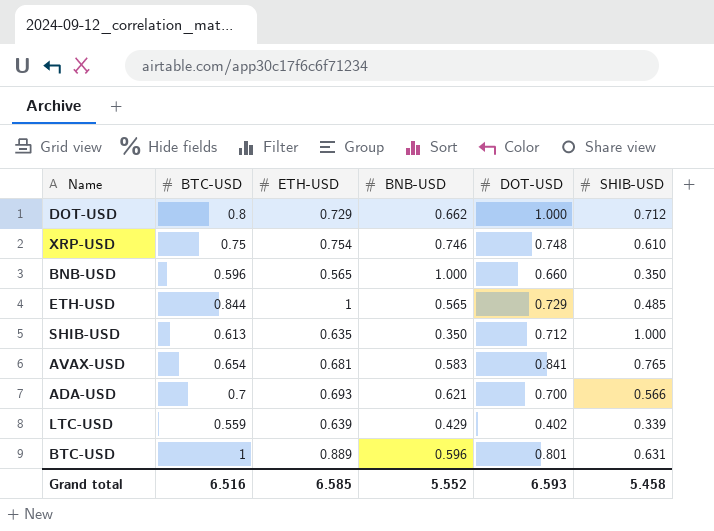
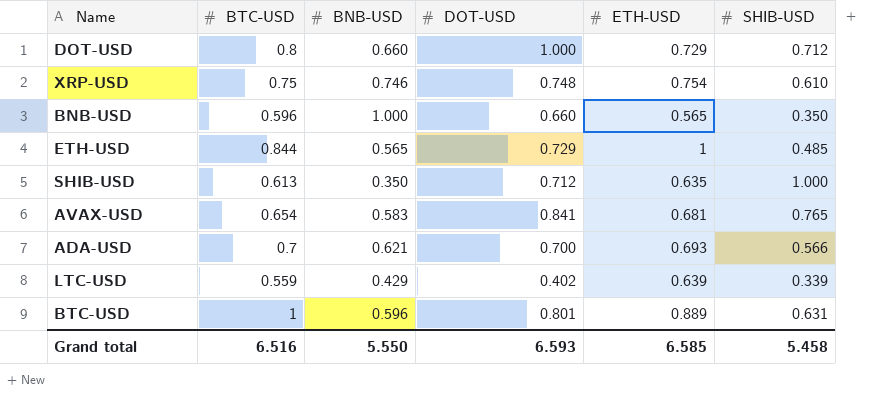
column ETH-USD | position: 3 -> 5
DOT-USD | BNB-USD: 0.662 -> 0.660
Grand total | BNB-USD: 5.552 -> 5.550

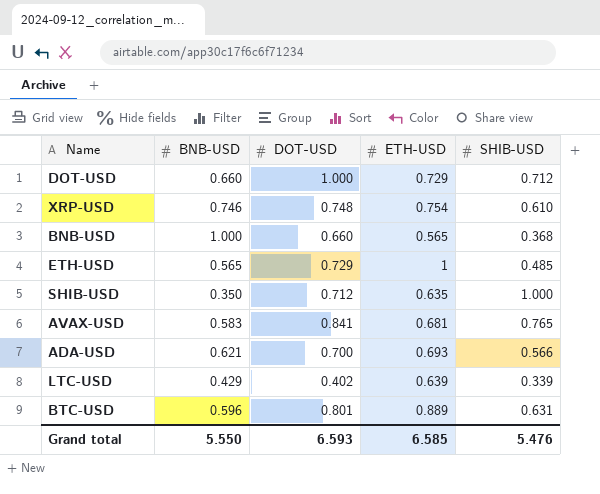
column BTC-USD | position: 2 -> none
BNB-USD | SHIB-USD: 0.350 -> 0.368
Grand total | SHIB-USD: 5.458 -> 5.476

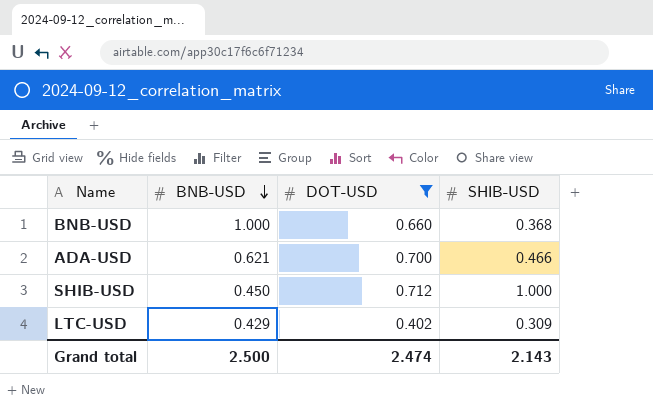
filter: none -> DOT-USD <= 0.712
row order: none -> BNB-USD descending
column ETH-USD | position: 4 -> none
ADA-USD | SHIB-USD: 0.566 -> 0.466
SHIB-USD | BNB-USD: 0.350 -> 0.450
LTC-USD | SHIB-USD: 0.339 -> 0.309
Grand total | BNB-USD: 5.550 -> 2.500
Grand total | DOT-USD: 6.593 -> 2.474
Grand total | SHIB-USD: 5.476 -> 2.143

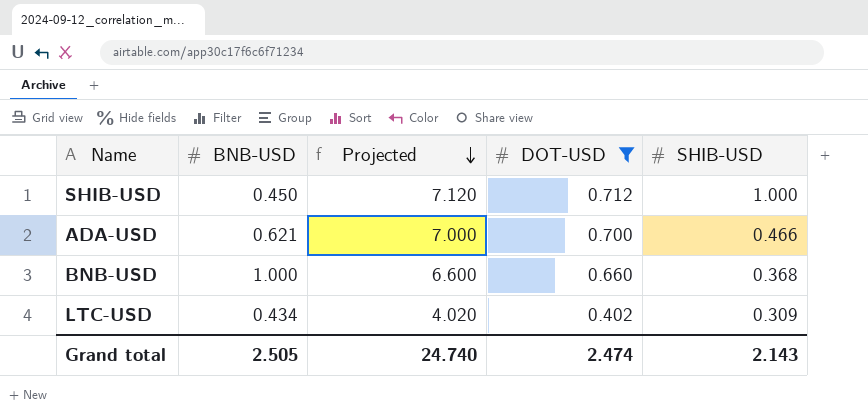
row order: BNB-USD descending -> Projected descending
column Projected | formula: none -> [DOT-USD] * 10
LTC-USD | BNB-USD: 0.429 -> 0.434
Grand total | BNB-USD: 2.500 -> 2.505

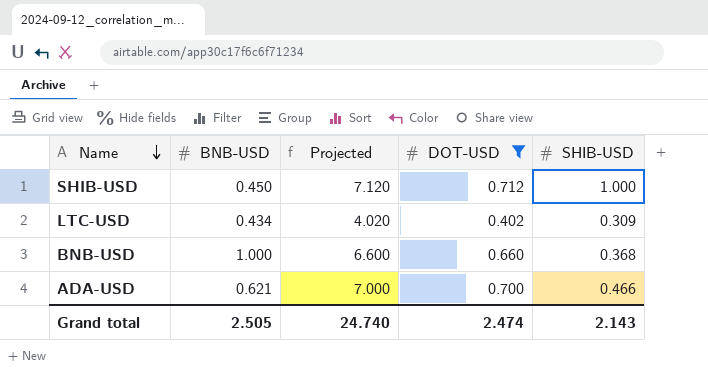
row order: Projected descending -> Name descending

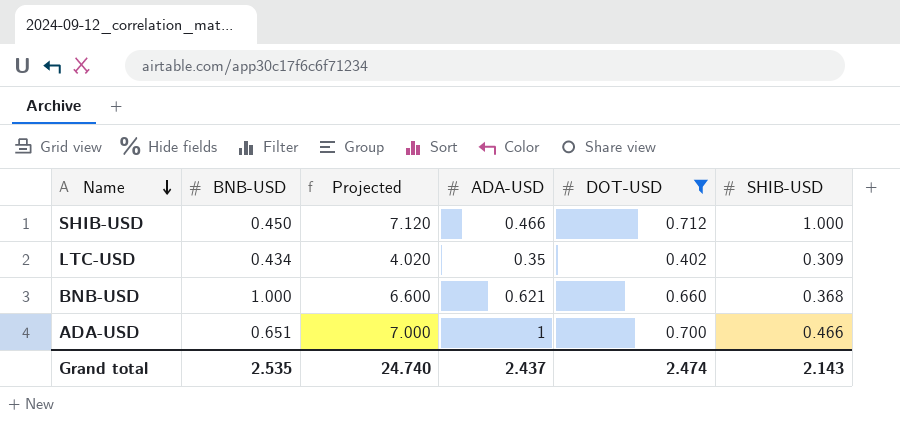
column ADA-USD | position: none -> 4
ADA-USD | BNB-USD: 0.621 -> 0.651
Grand total | BNB-USD: 2.505 -> 2.535

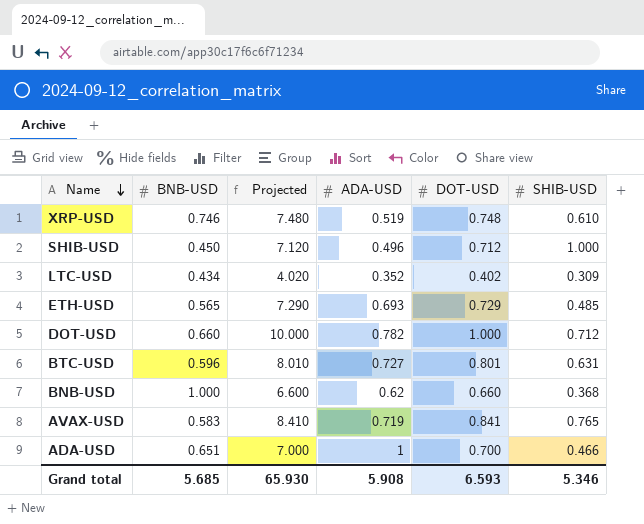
filter: DOT-USD <= 0.712 -> none
SHIB-USD | ADA-USD: 0.466 -> 0.496
LTC-USD | ADA-USD: 0.35 -> 0.352
BNB-USD | ADA-USD: 0.621 -> 0.62
Grand total | BNB-USD: 2.535 -> 5.685
Grand total | Projected: 24.740 -> 65.930
Grand total | ADA-USD: 2.437 -> 5.908
Grand total | DOT-USD: 2.474 -> 6.593
Grand total | SHIB-USD: 2.143 -> 5.346

